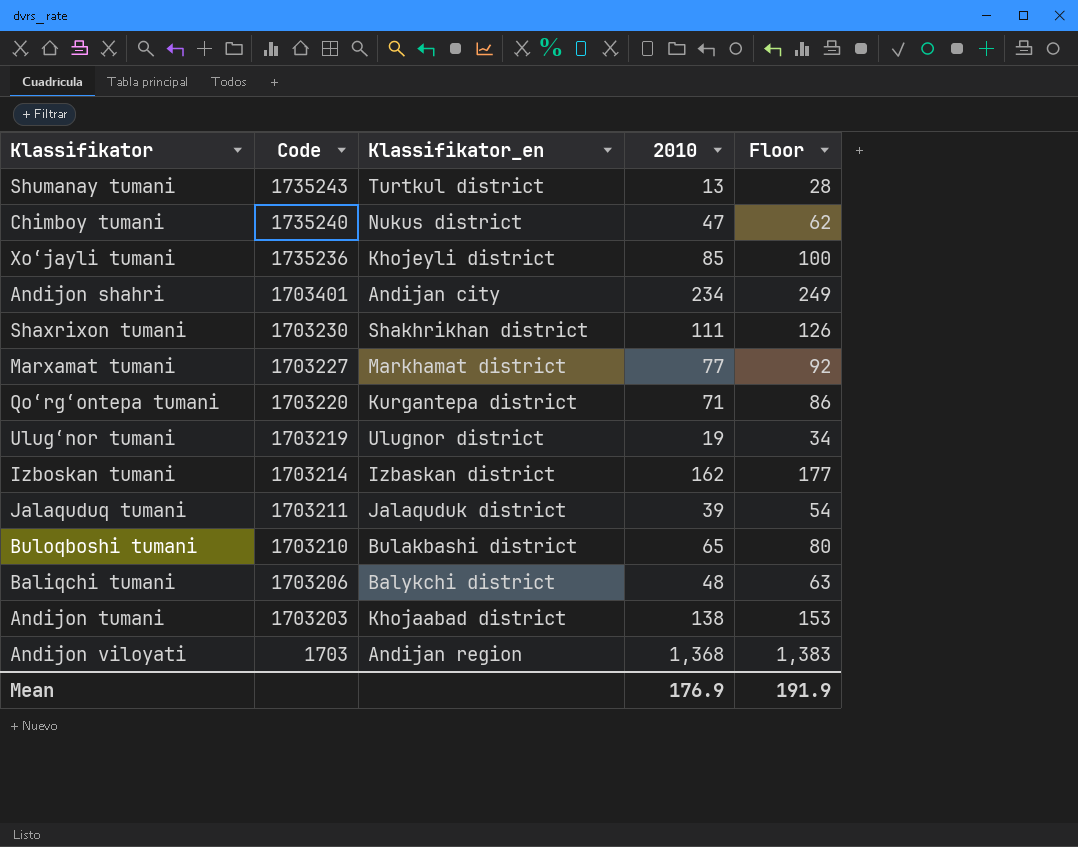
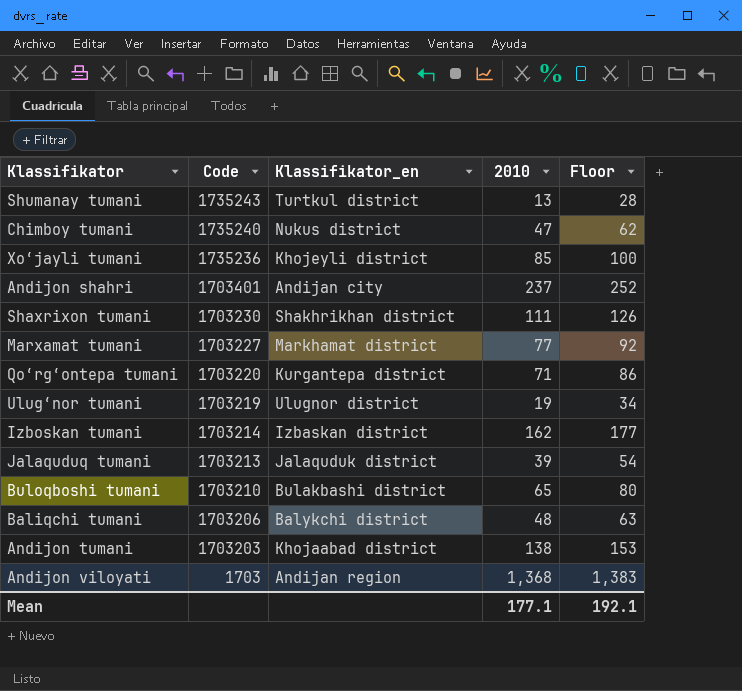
Andijon shahri | 2010: 234 -> 237
Andijon shahri | Floor: 249 -> 252
Jalaquduq tumani | Code: 1703211 -> 1703213
Mean | 2010: 176.9 -> 177.1
Mean | Floor: 191.9 -> 192.1

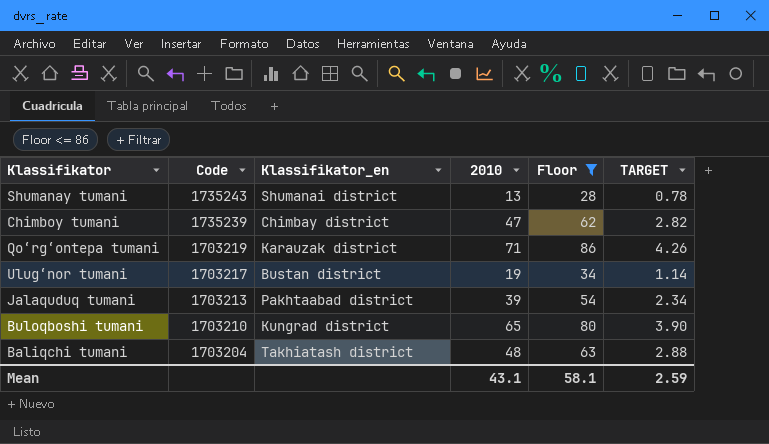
filter: none -> Floor <= 86
column TARGET | formula: none -> [2010] * 0.06
Shumanay tumani | Klassifikator_en: Turtkul district -> Shumanai district
Chimboy tumani | Code: 1735240 -> 1735239
Chimboy tumani | Klassifikator_en: Nukus district -> Chimbay district
Qo‘rg‘ontepa tumani | Code: 1703220 -> 1703219
Qo‘rg‘ontepa tumani | Klassifikator_en: Kurgantepa district -> Karauzak district
Ulug‘nor tumani | Code: 1703219 -> 1703217
Ulug‘nor tumani | Klassifikator_en: Ulugnor district -> Bustan district
Jalaquduq tumani | Klassifikator_en: Jalаquduk district -> Pakhtaabad district
Buloqboshi tumani | Klassifikator_en: Bulakbashi district -> Kungrad district
Baliqchi tumani | Code: 1703206 -> 1703204
Baliqchi tumani | Klassifikator_en: Balykchi district -> Takhiatash district
Mean | 2010: 177.1 -> 43.1
Mean | Floor: 192.1 -> 58.1

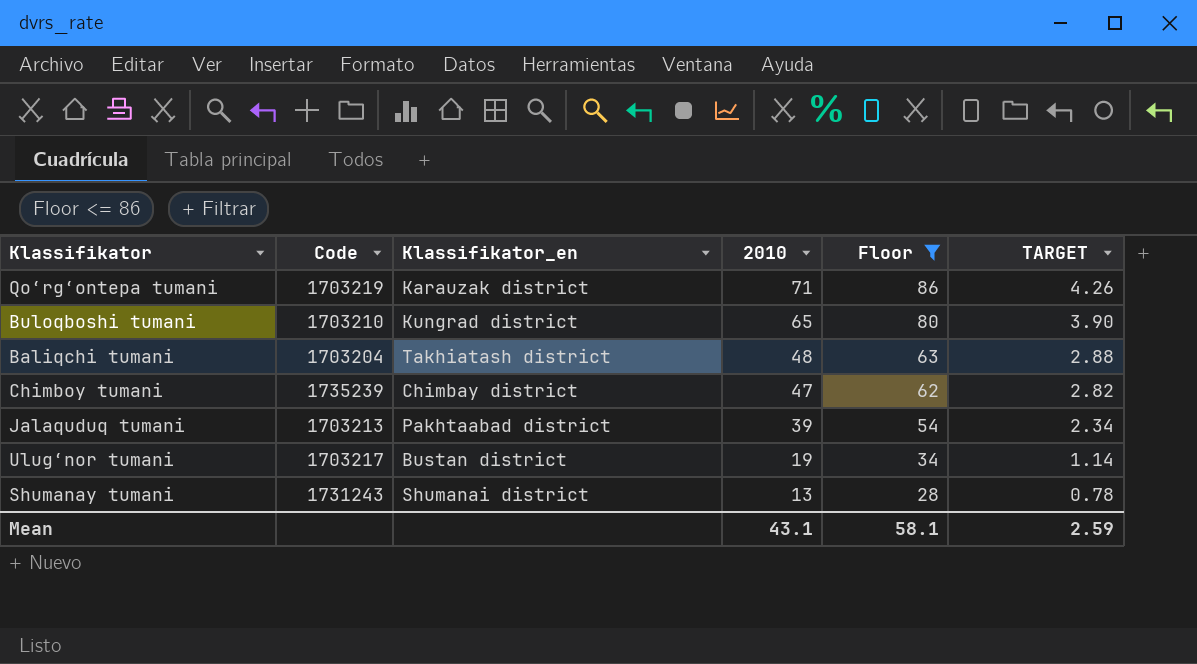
row order: Code descending -> 2010 descending
Shumanay tumani | Code: 1735243 -> 1731243

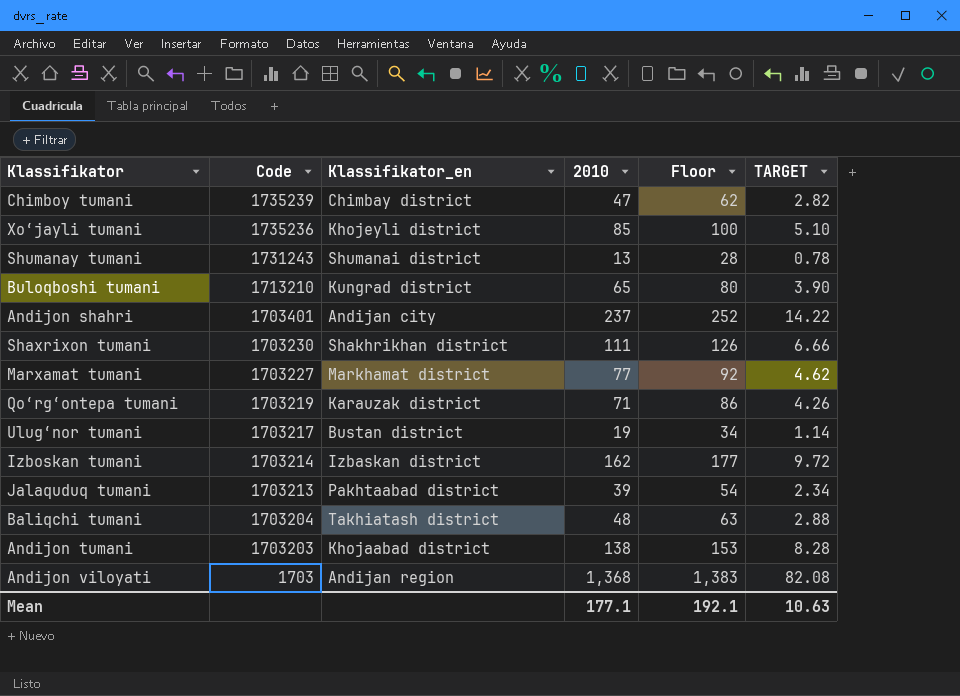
filter: Floor <= 86 -> none
row order: 2010 descending -> Code descending
Buloqboshi tumani | Code: 1703210 -> 1713210
Mean | 2010: 43.1 -> 177.1
Mean | Floor: 58.1 -> 192.1
Mean | TARGET: 2.59 -> 10.63

